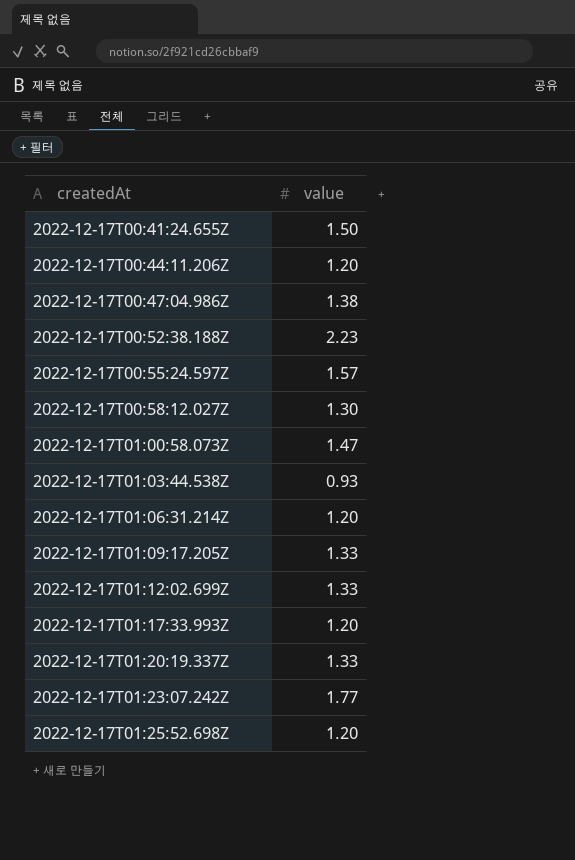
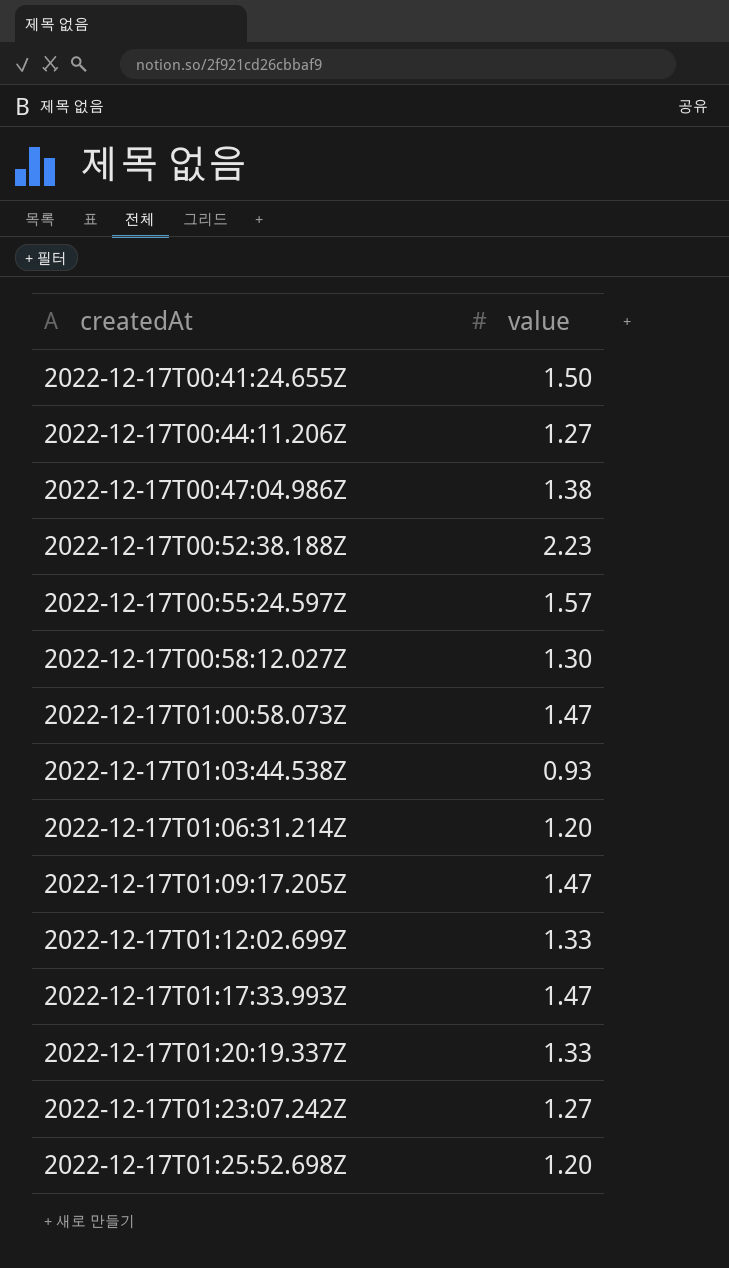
2022-12-17T00:44:11.206Z | value: 1.20 -> 1.27
2022-12-17T01:09:17.205Z | value: 1.33 -> 1.47
2022-12-17T01:17:33.993Z | value: 1.20 -> 1.47
2022-12-17T01:23:07.242Z | value: 1.77 -> 1.27

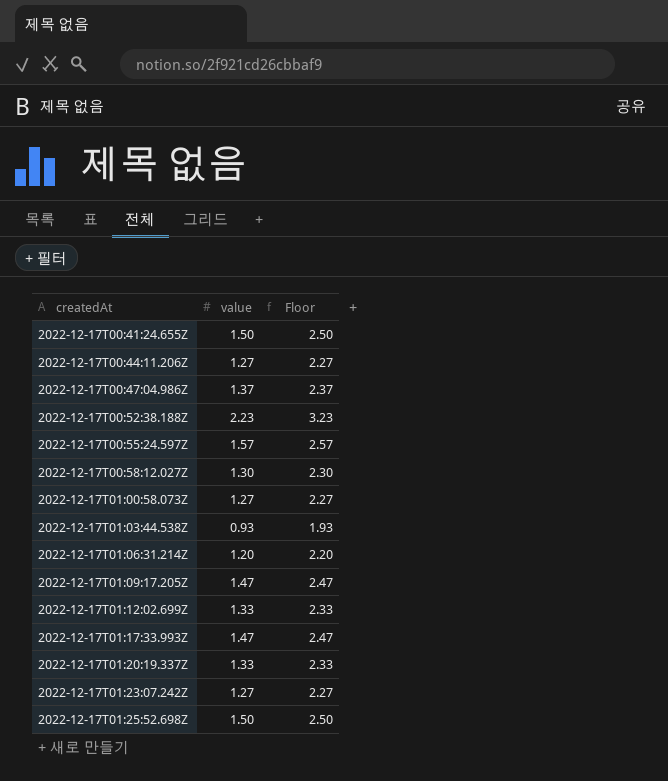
column Floor | formula: none -> [value] + 1
2022-12-17T00:47:04.986Z | value: 1.38 -> 1.37
2022-12-17T01:00:58.073Z | value: 1.47 -> 1.27
2022-12-17T01:25:52.698Z | value: 1.20 -> 1.50

